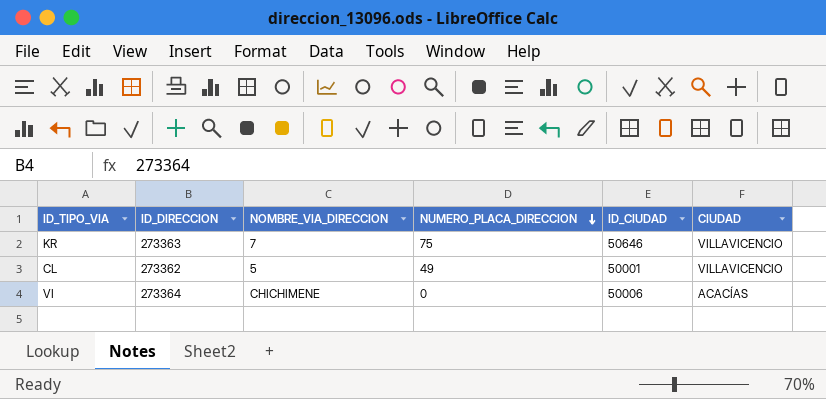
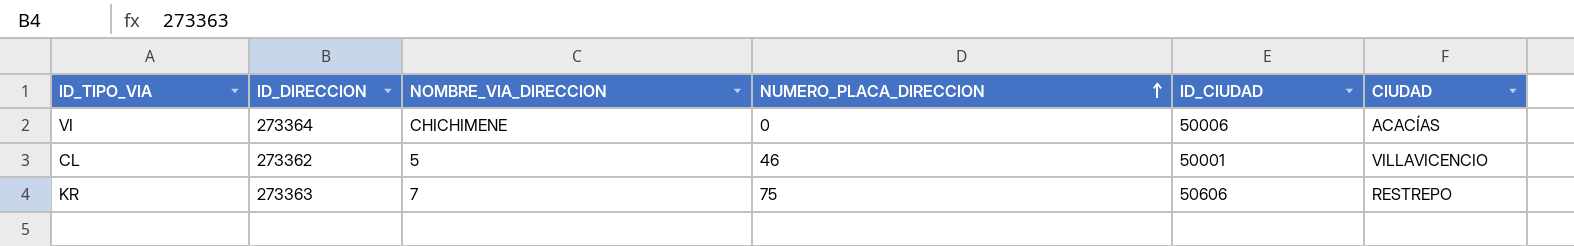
row order: NUMERO_PLACA_DIRECCION descending -> NUMERO_PLACA_DIRECCION ascending
CL | NUMERO_PLACA_DIRECCION: 49 -> 46
KR | ID_CIUDAD: 50646 -> 50606
KR | CIUDAD: VILLAVICENCIO -> RESTREPO

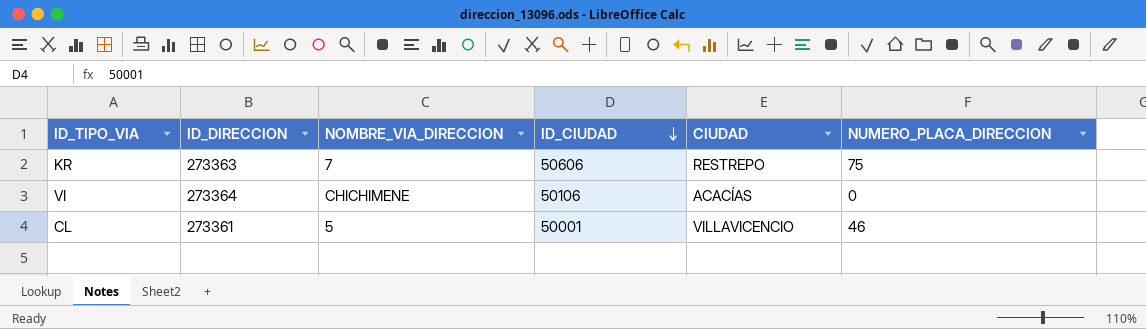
row order: NUMERO_PLACA_DIRECCION ascending -> ID_CIUDAD descending
column NUMERO_PLACA_DIRECCION | position: 4 -> 6
VI | ID_CIUDAD: 50006 -> 50106
CL | ID_DIRECCION: 273362 -> 273361

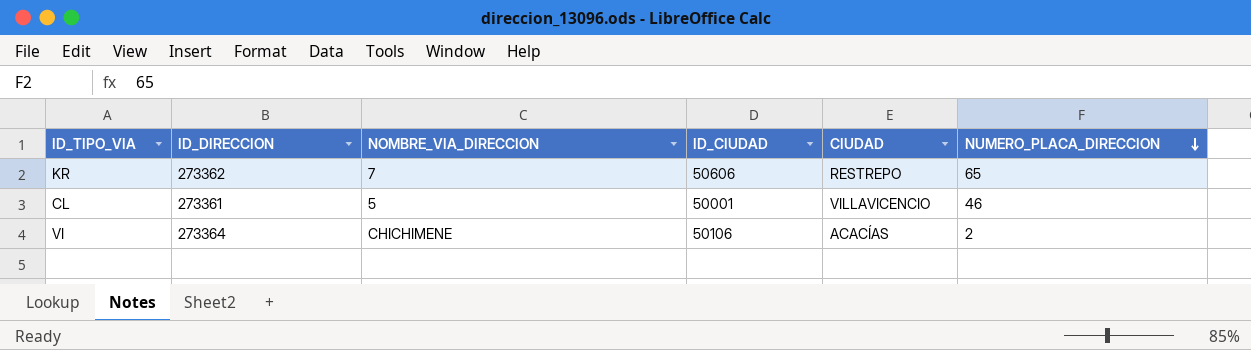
row order: ID_CIUDAD descending -> NUMERO_PLACA_DIRECCION descending
KR | ID_DIRECCION: 273363 -> 273362
KR | NUMERO_PLACA_DIRECCION: 75 -> 65
VI | NUMERO_PLACA_DIRECCION: 0 -> 2

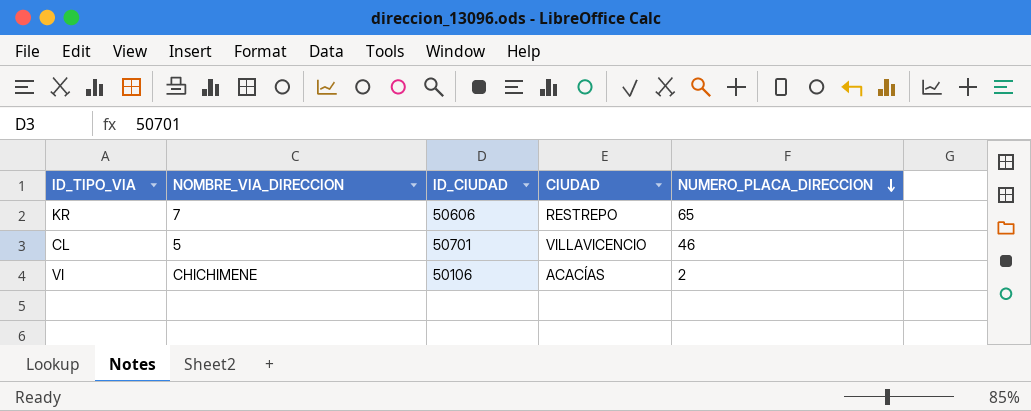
column ID_DIRECCION | position: 2 -> none
CL | ID_CIUDAD: 50001 -> 50701

